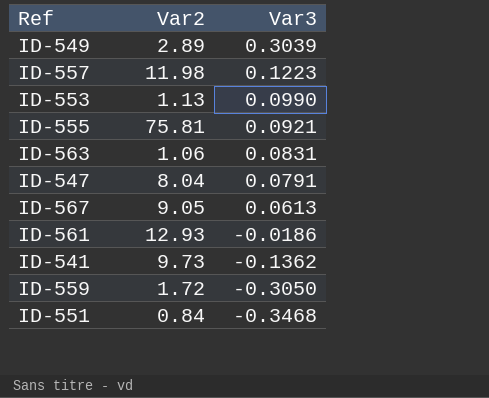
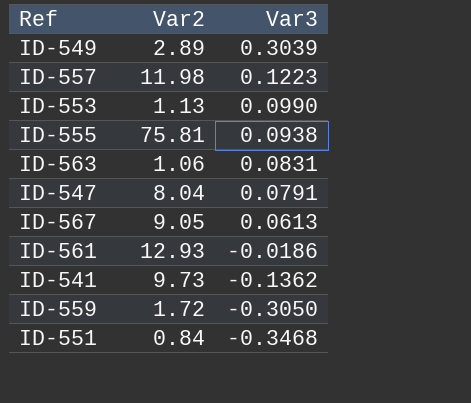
ID-555 | Var3: 0.0921 -> 0.0938

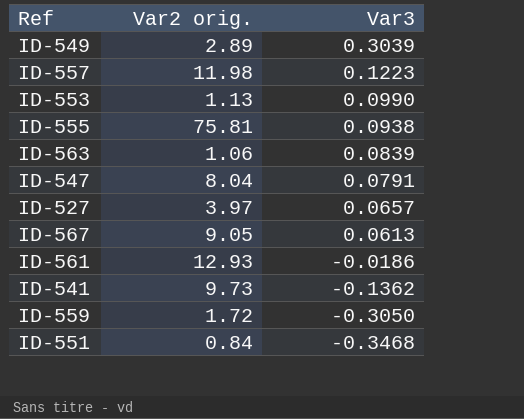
column name: Var2 -> Var2 orig.
ID-563 | Var3: 0.0831 -> 0.0839
row ID-527: none -> 3.97 | 0.0657

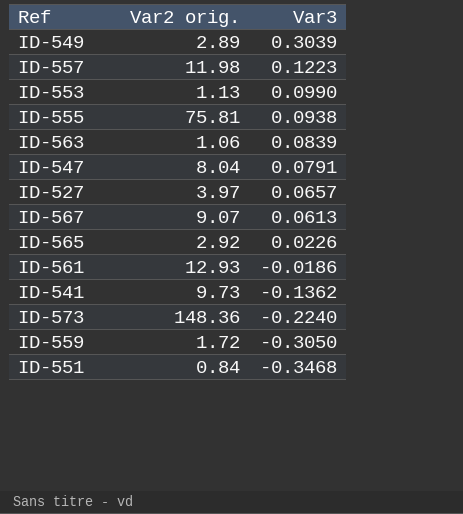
ID-567 | Var2 orig.: 9.05 -> 9.07
row ID-565: none -> 2.92 | 0.0226
row ID-573: none -> 148.36 | -0.2240

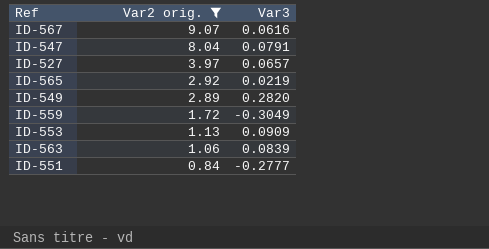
filter: none -> Var2 orig. <= 9.07
row order: Var3 descending -> Var2 orig. descending
ID-567 | Var3: 0.0613 -> 0.0616
ID-565 | Var3: 0.0226 -> 0.0219
ID-549 | Var3: 0.3039 -> 0.2820
ID-559 | Var3: -0.3050 -> -0.3049
ID-553 | Var3: 0.0990 -> 0.0909
ID-551 | Var3: -0.3468 -> -0.2777

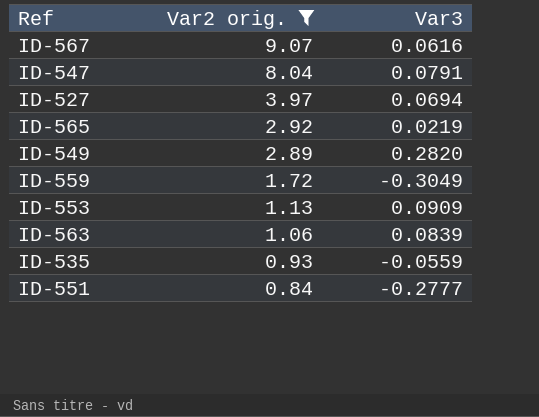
ID-527 | Var3: 0.0657 -> 0.0694
row ID-535: none -> 0.93 | -0.0559

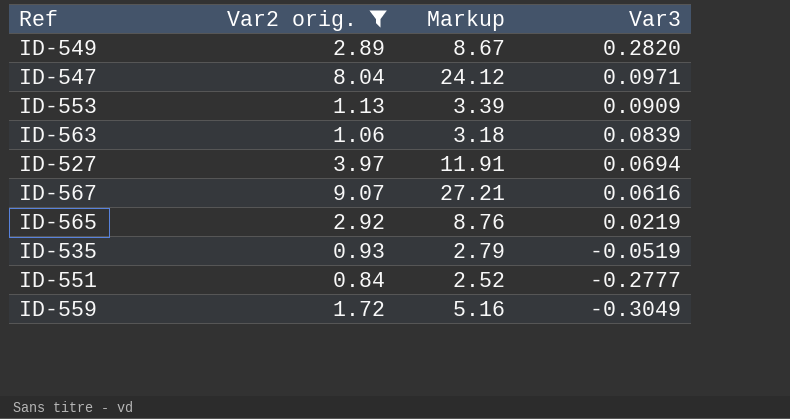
row order: Var2 orig. descending -> Var3 descending
column Markup | formula: none -> [Var2 orig.] * 3
ID-547 | Var3: 0.0791 -> 0.0971
ID-535 | Var3: -0.0559 -> -0.0519

